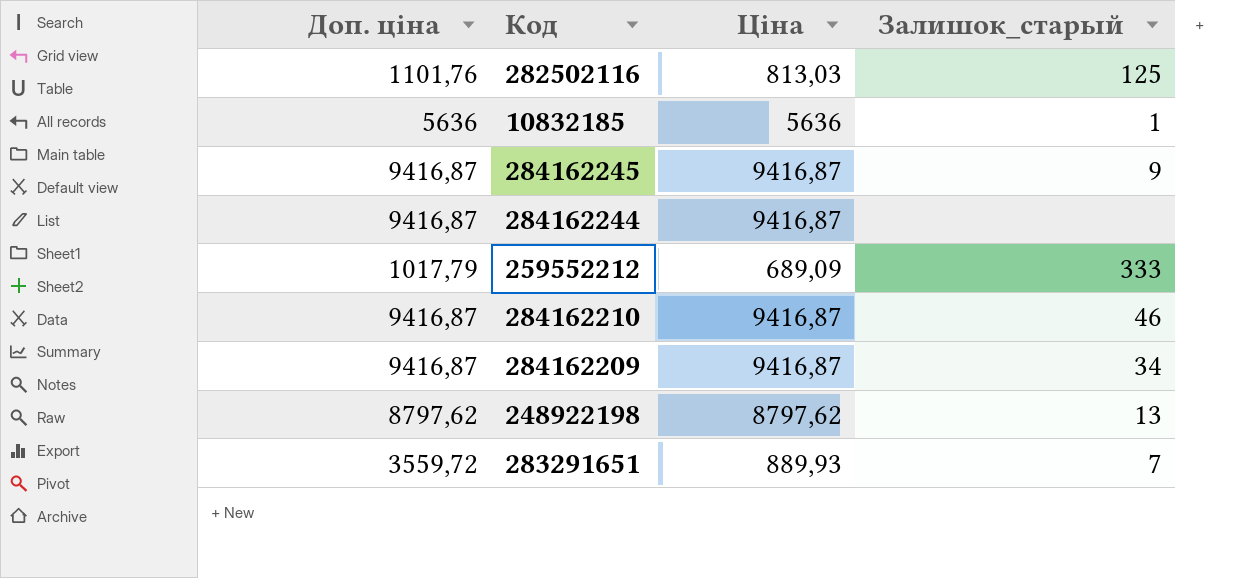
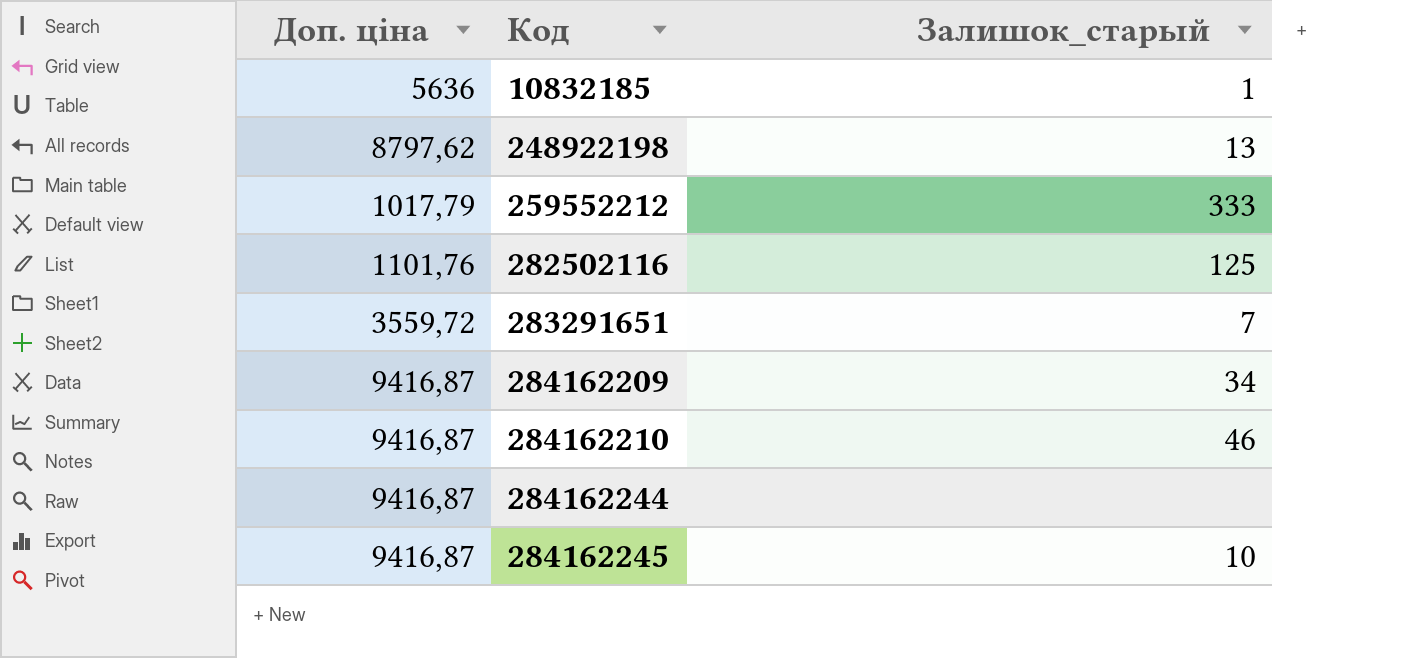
row order: none -> Код ascending
column Ціна | position: 3 -> none
284162245 | Залишок_старый: 9 -> 10

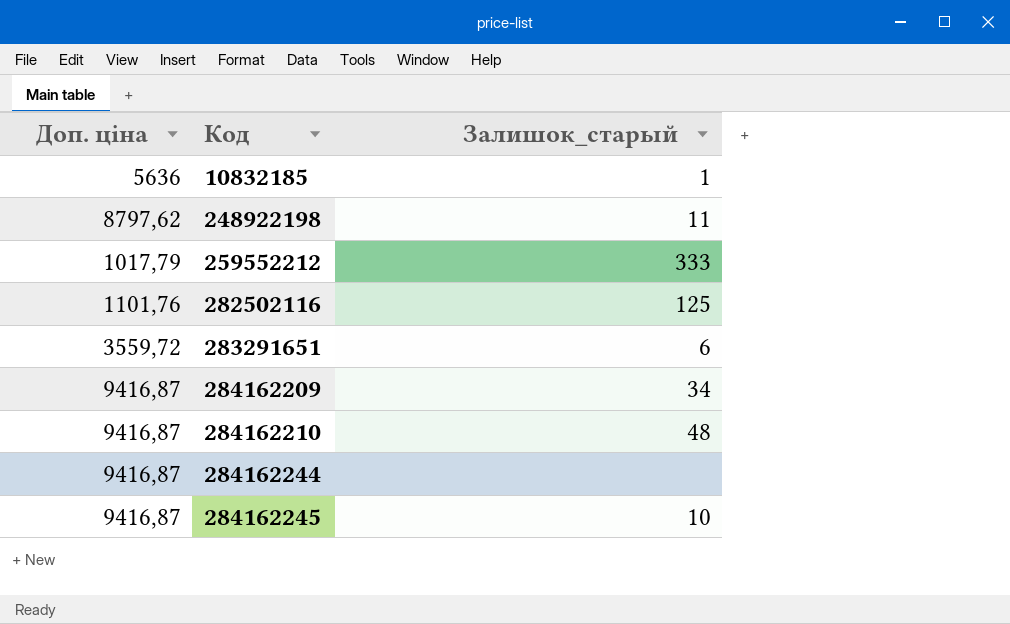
248922198 | Залишок_старый: 13 -> 11
283291651 | Залишок_старый: 7 -> 6
284162210 | Залишок_старый: 46 -> 48

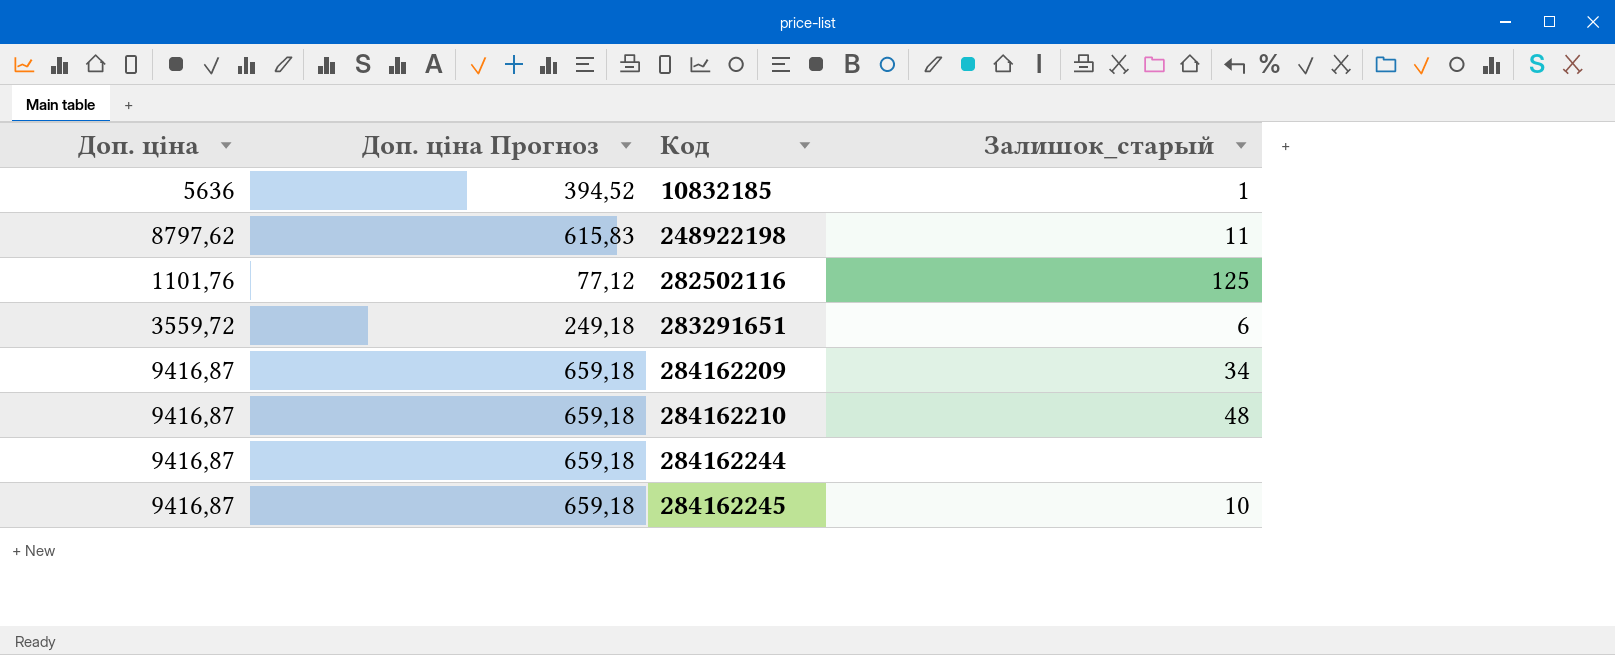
column Доп. ціна Прогноз | formula: none -> [Доп. ціна] * 0,07
row 259552212: 1017,79 | 333 -> none

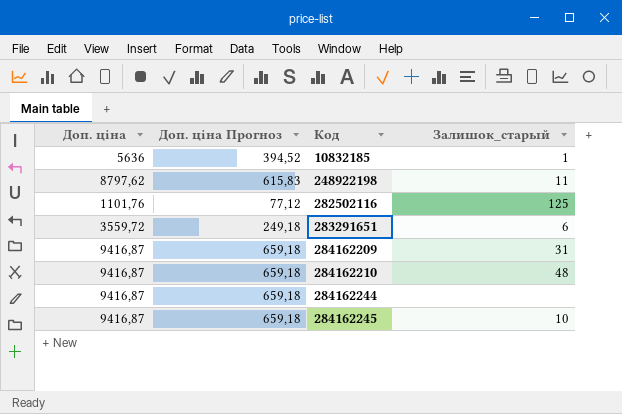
284162209 | Залишок_старый: 34 -> 31

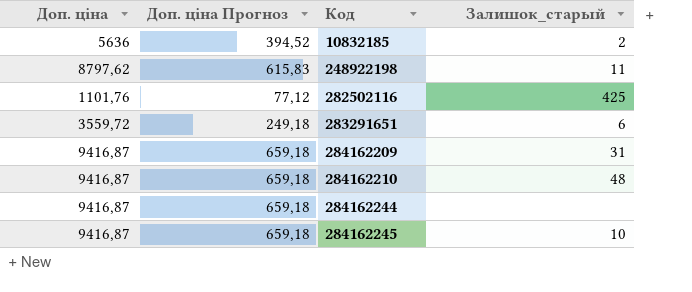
10832185 | Залишок_старый: 1 -> 2
282502116 | Залишок_старый: 125 -> 425

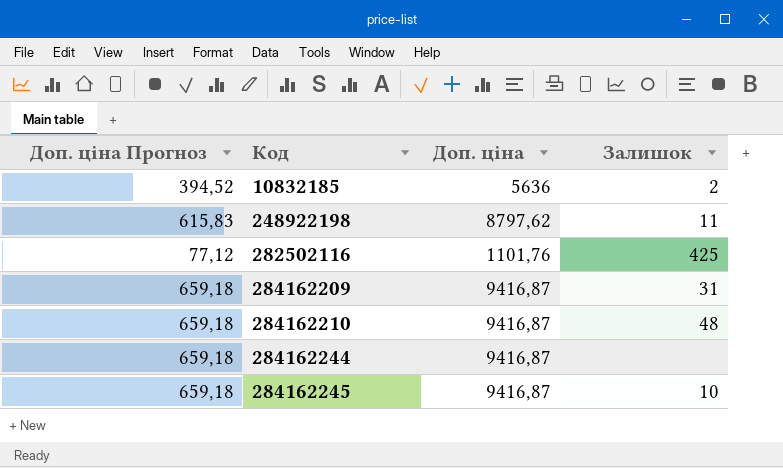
column Доп. ціна | position: 1 -> 3
column name: Залишок_старый -> Залишок
row 283291651: 3559,72 | 249,18 | 6 -> none

